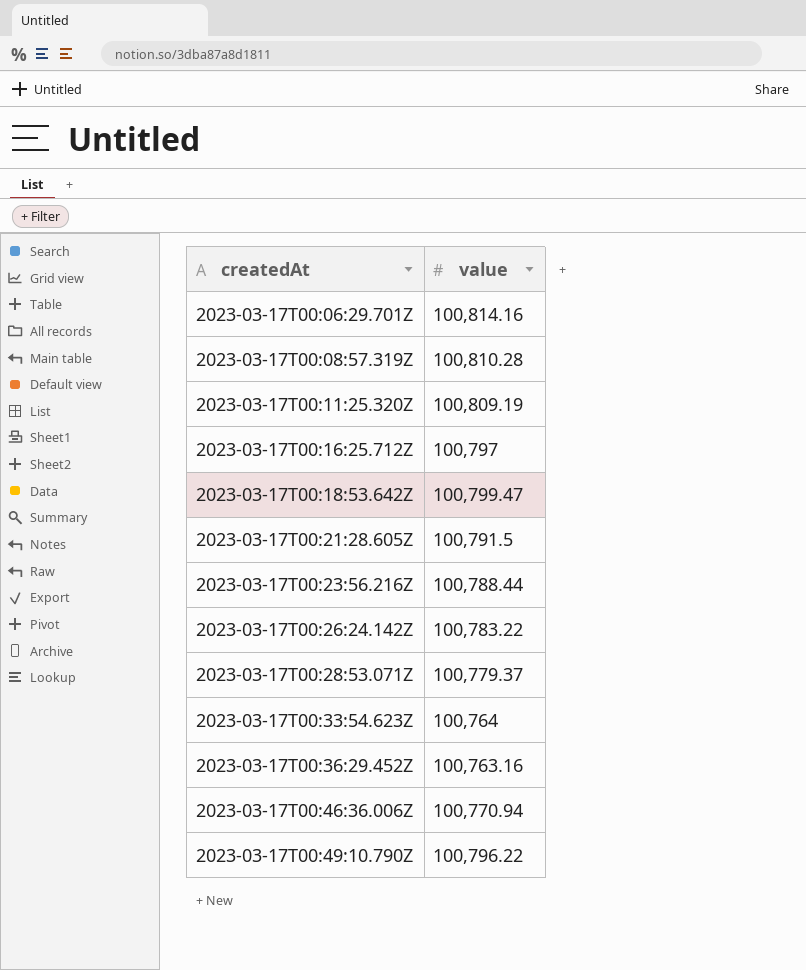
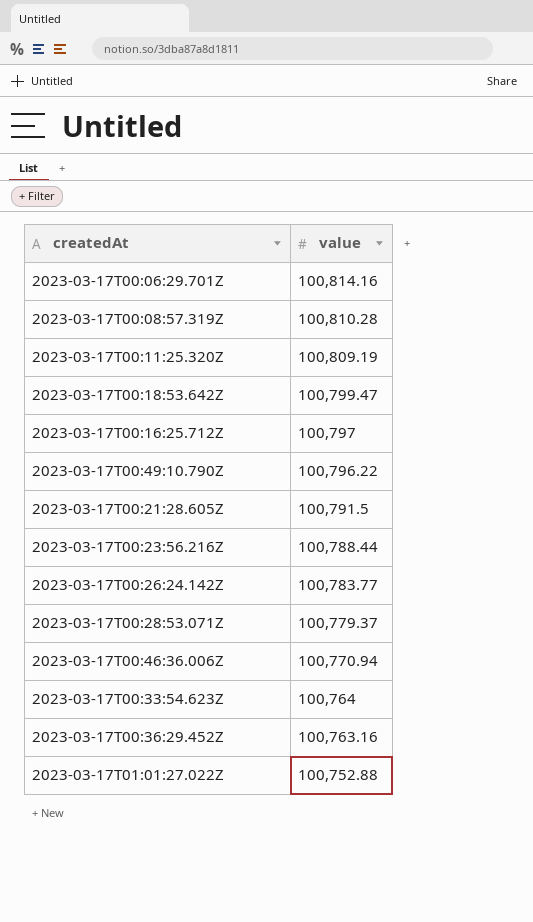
row order: createdAt ascending -> value descending
2023-03-17T00:26:24.142Z | value: 100,783.22 -> 100,783.77
row 2023-03-17T01:01:27.022Z: none -> 100,752.88

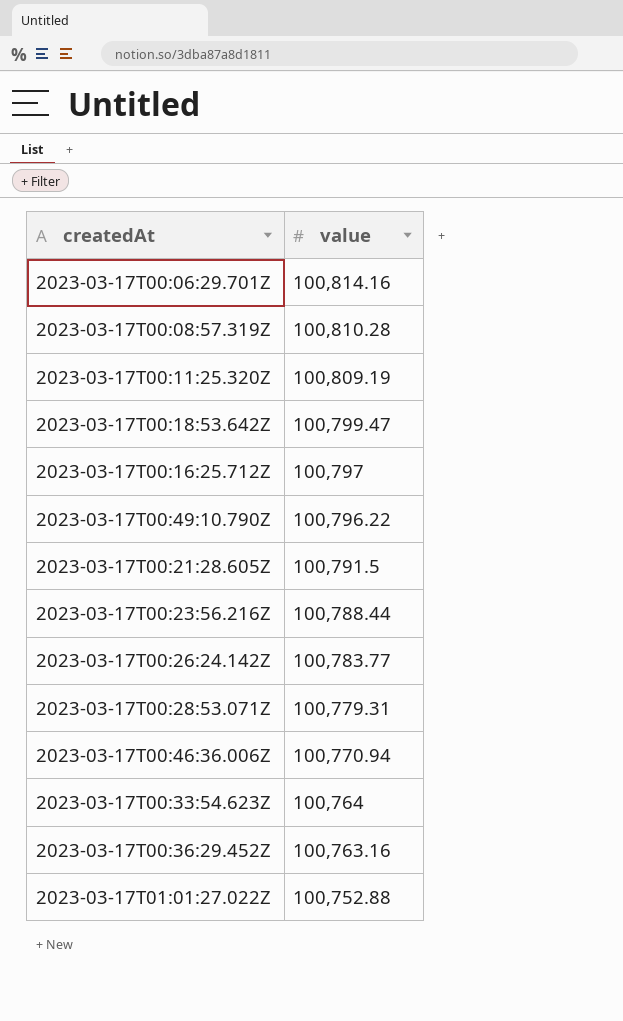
2023-03-17T00:28:53.071Z | value: 100,779.37 -> 100,779.31

